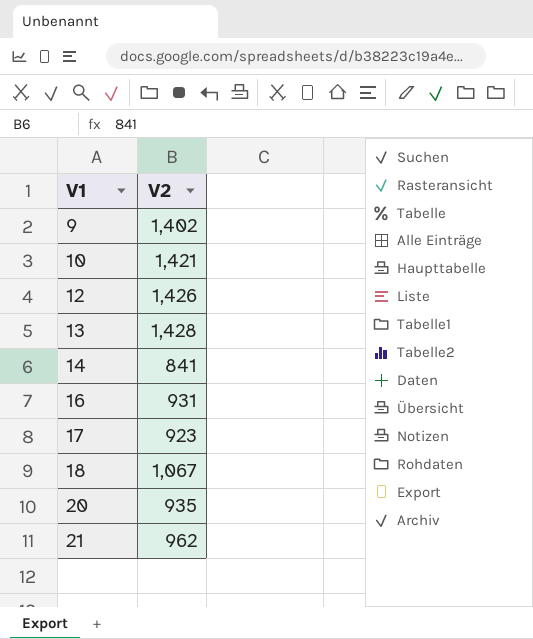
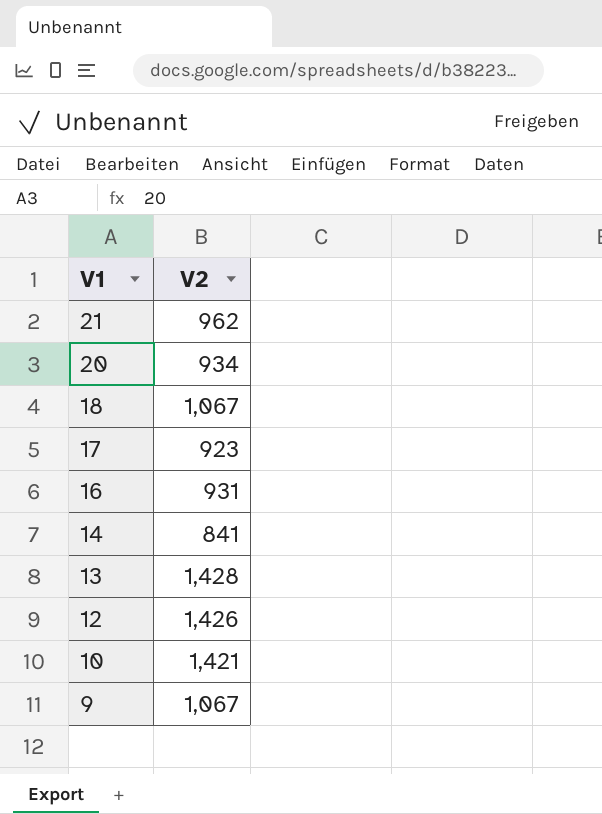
row order: V1 ascending -> V1 descending
20 | V2: 935 -> 934
9 | V2: 1,402 -> 1,067

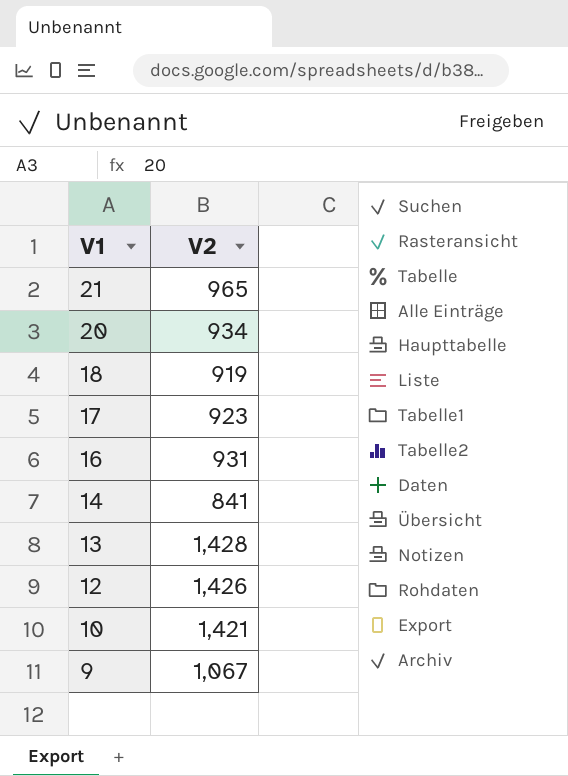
21 | V2: 962 -> 965
18 | V2: 1,067 -> 919

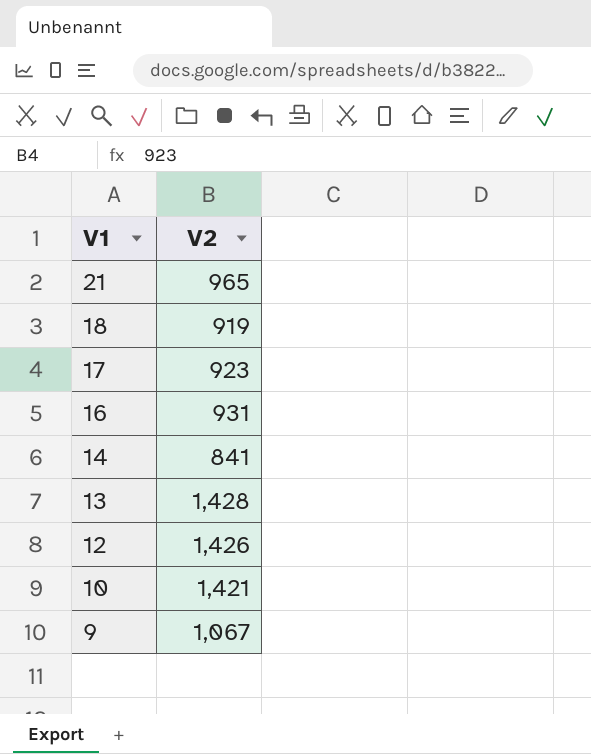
row 20: 934 -> none

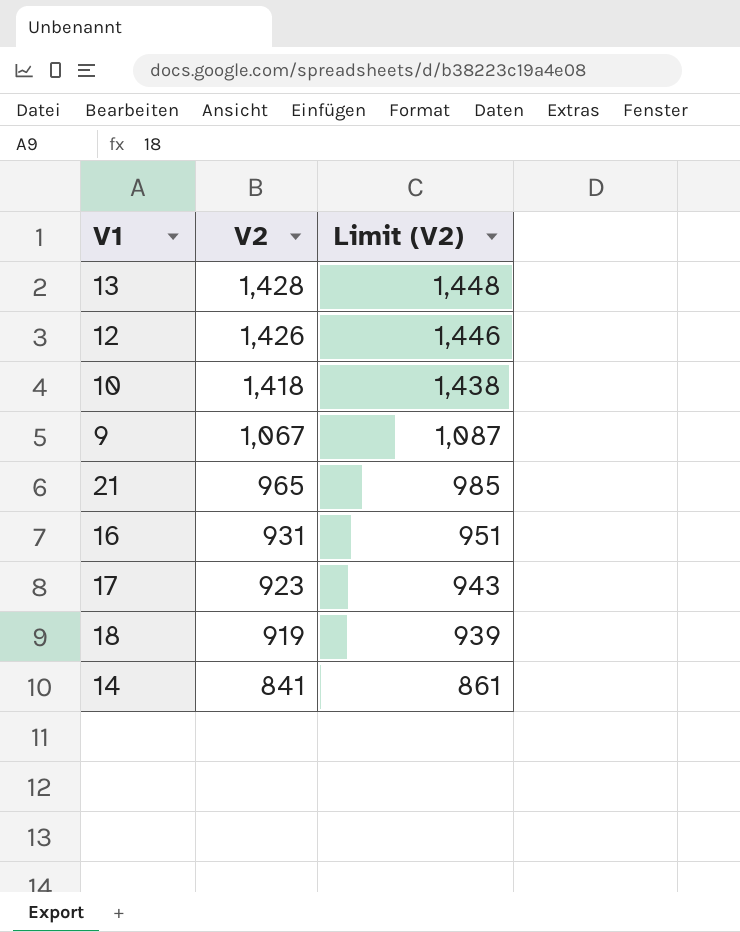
row order: V1 descending -> V2 descending
column Limit (V2) | formula: none -> [V2] + 20
10 | V2: 1,421 -> 1,418

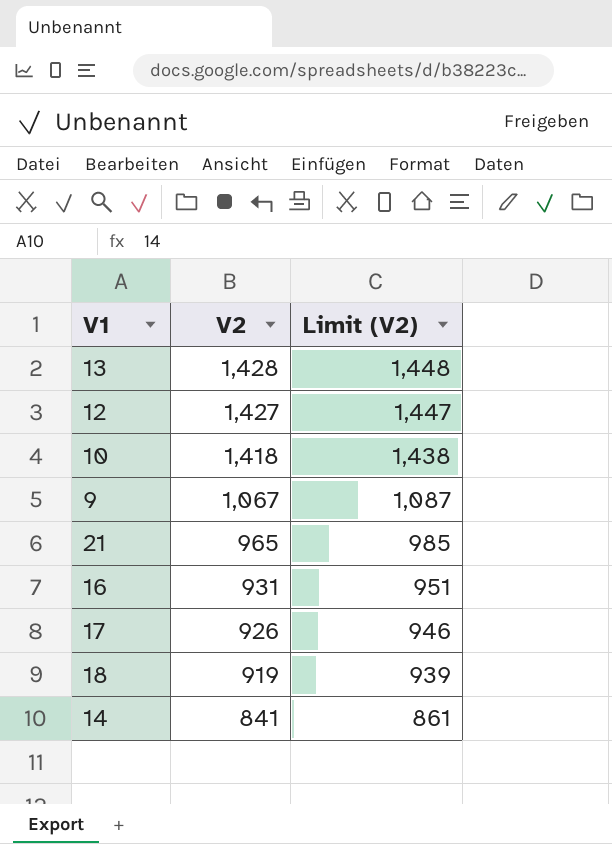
12 | V2: 1,426 -> 1,427
12 | Limit (V2): 1,446 -> 1,447
17 | V2: 923 -> 926
17 | Limit (V2): 943 -> 946

